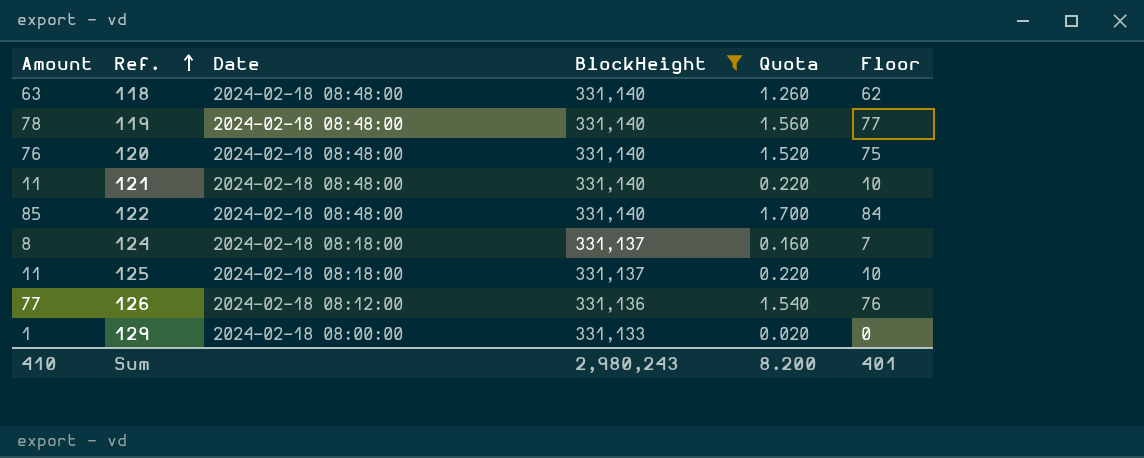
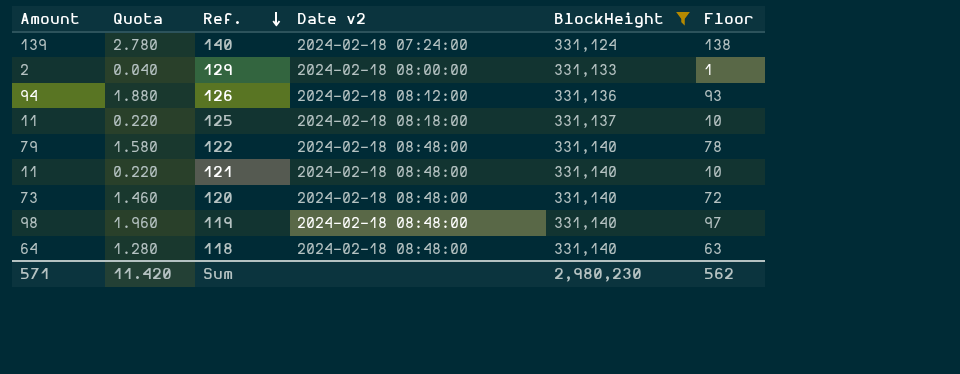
row order: Ref. ascending -> Ref. descending
column Quota | position: 5 -> 2
column name: Date -> Date v2
row 124: 8 | 2024-02-18 08:18:00 | 331,137 | 0.160 | 7 -> none
row 140: none -> 139 | 2.780 | 2024-02-18 07:24:00 | 331,124 | 138
129 | Amount: 1 -> 2
129 | Quota: 0.020 -> 0.040
129 | Floor: 0 -> 1
126 | Amount: 77 -> 94
126 | Quota: 1.540 -> 1.880
126 | Floor: 76 -> 93
122 | Amount: 85 -> 79
122 | Quota: 1.700 -> 1.580
122 | Floor: 84 -> 78
120 | Amount: 76 -> 73
120 | Quota: 1.520 -> 1.460
120 | Floor: 75 -> 72
119 | Amount: 78 -> 98
119 | Quota: 1.560 -> 1.960
119 | Floor: 77 -> 97
118 | Amount: 63 -> 64
118 | Quota: 1.260 -> 1.280
118 | Floor: 62 -> 63
Sum | Amount: 410 -> 571
Sum | Quota: 8.200 -> 11.420
Sum | BlockHeight: 2,980,243 -> 2,980,230
Sum | Floor: 401 -> 562

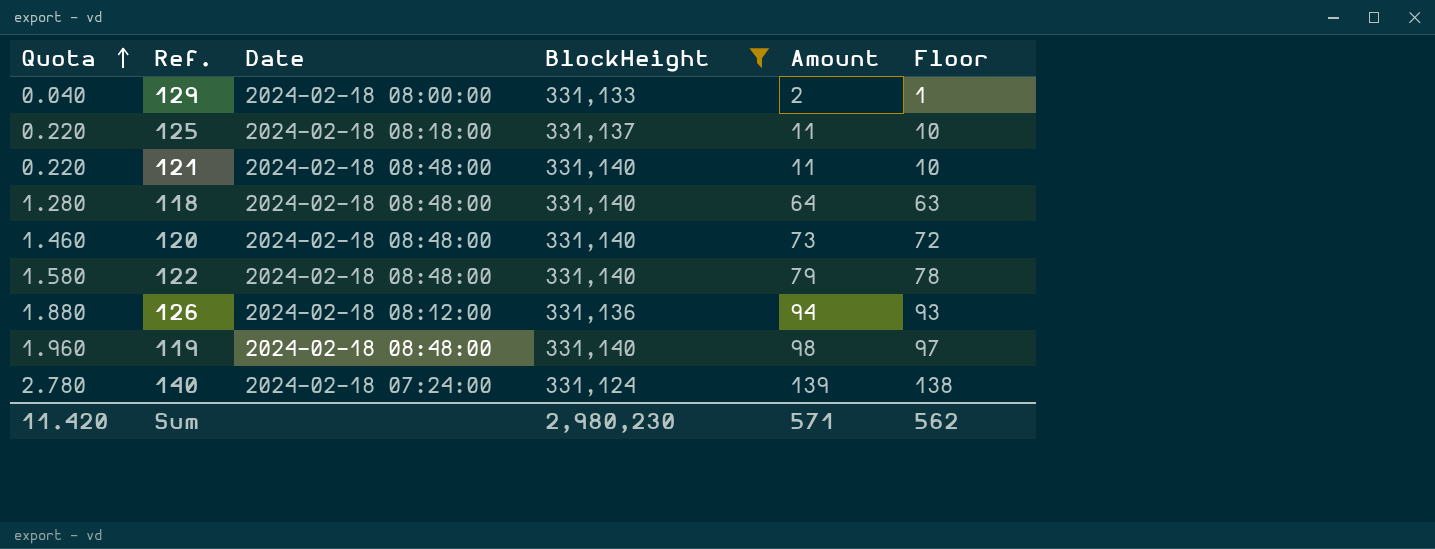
row order: Ref. descending -> Quota ascending
column name: Date v2 -> Date
column Amount | position: 1 -> 5

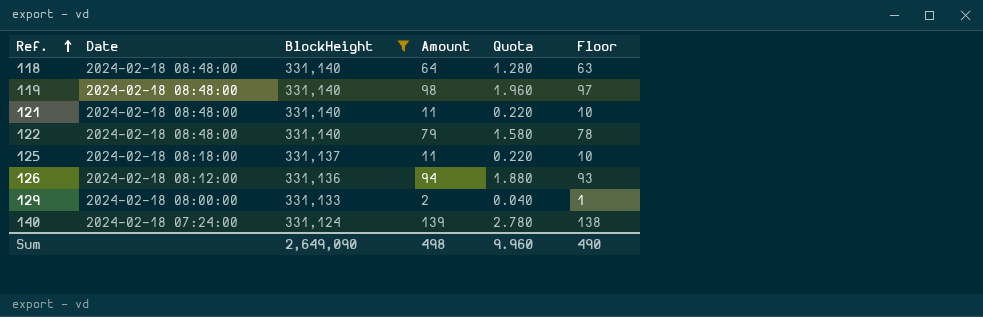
row order: Quota ascending -> Ref. ascending
column Quota | position: 1 -> 5
row 120: 1.460 | 2024-02-18 08:48:00 | 331,140 | 73 | 72 -> none
Sum | BlockHeight: 2,980,230 -> 2,649,090
Sum | Amount: 571 -> 498
Sum | Quota: 11.420 -> 9.960
Sum | Floor: 562 -> 490

